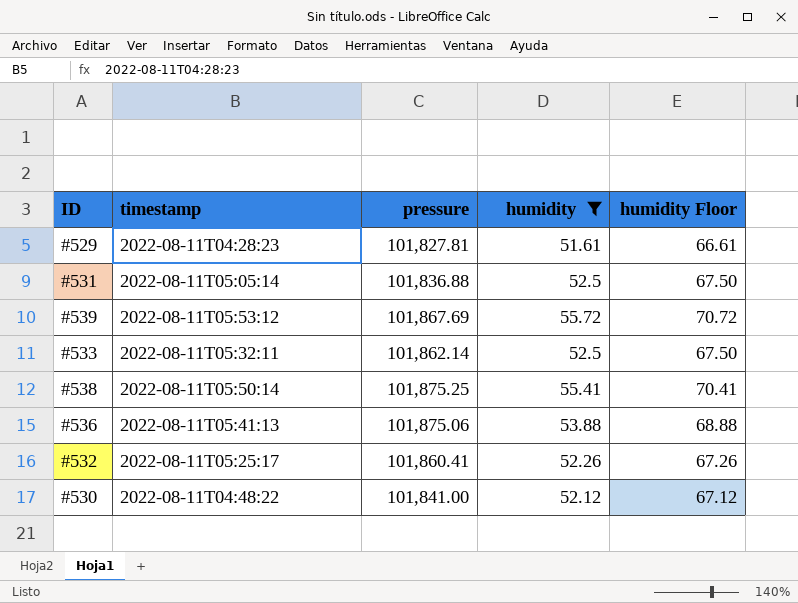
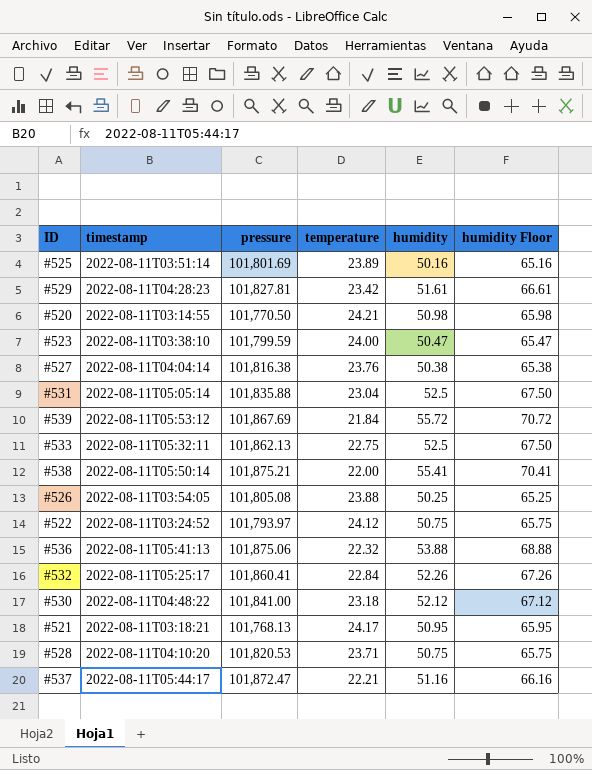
filter: humidity >= 51.61 -> none
column temperature | position: none -> 4
#531 | pressure: 101,836.88 -> 101,835.88
#533 | pressure: 101,862.14 -> 101,862.13
#538 | pressure: 101,875.25 -> 101,875.21

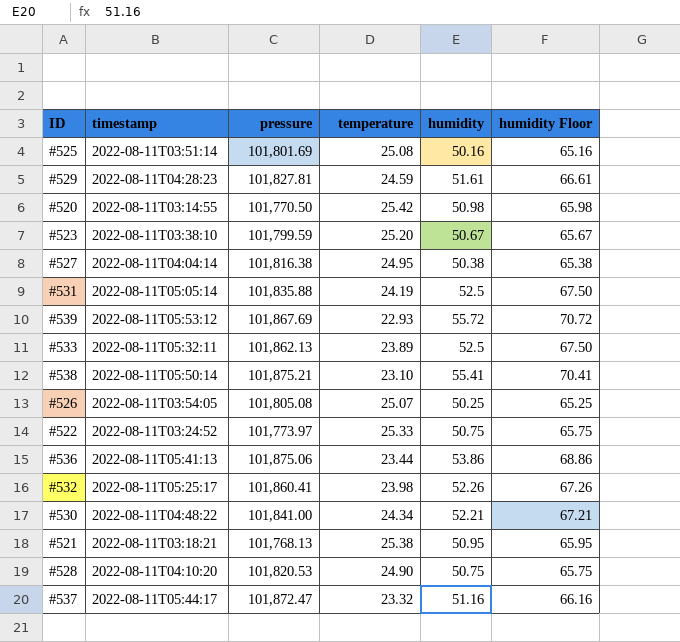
#525 | temperature: 23.89 -> 25.08
#529 | temperature: 23.42 -> 24.59
#520 | temperature: 24.21 -> 25.42
#523 | temperature: 24.00 -> 25.20
#523 | humidity: 50.47 -> 50.67
#523 | humidity Floor: 65.47 -> 65.67
#527 | temperature: 23.76 -> 24.95
#531 | temperature: 23.04 -> 24.19
#539 | temperature: 21.84 -> 22.93
#533 | temperature: 22.75 -> 23.89
#538 | temperature: 22.00 -> 23.10
#526 | temperature: 23.88 -> 25.07
#522 | pressure: 101,793.97 -> 101,773.97
#522 | temperature: 24.12 -> 25.33
#536 | temperature: 22.32 -> 23.44
#536 | humidity: 53.88 -> 53.86
#536 | humidity Floor: 68.88 -> 68.86
#532 | temperature: 22.84 -> 23.98
#530 | temperature: 23.18 -> 24.34
#530 | humidity: 52.12 -> 52.21
#530 | humidity Floor: 67.12 -> 67.21
#521 | temperature: 24.17 -> 25.38
#528 | temperature: 23.71 -> 24.90
#537 | temperature: 22.21 -> 23.32

